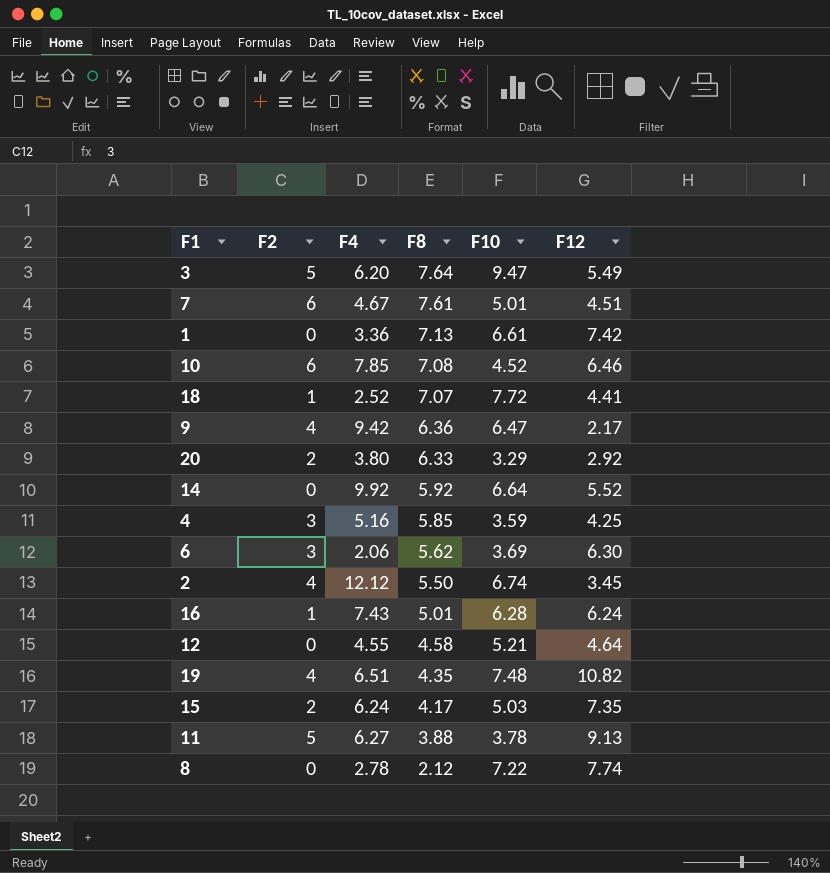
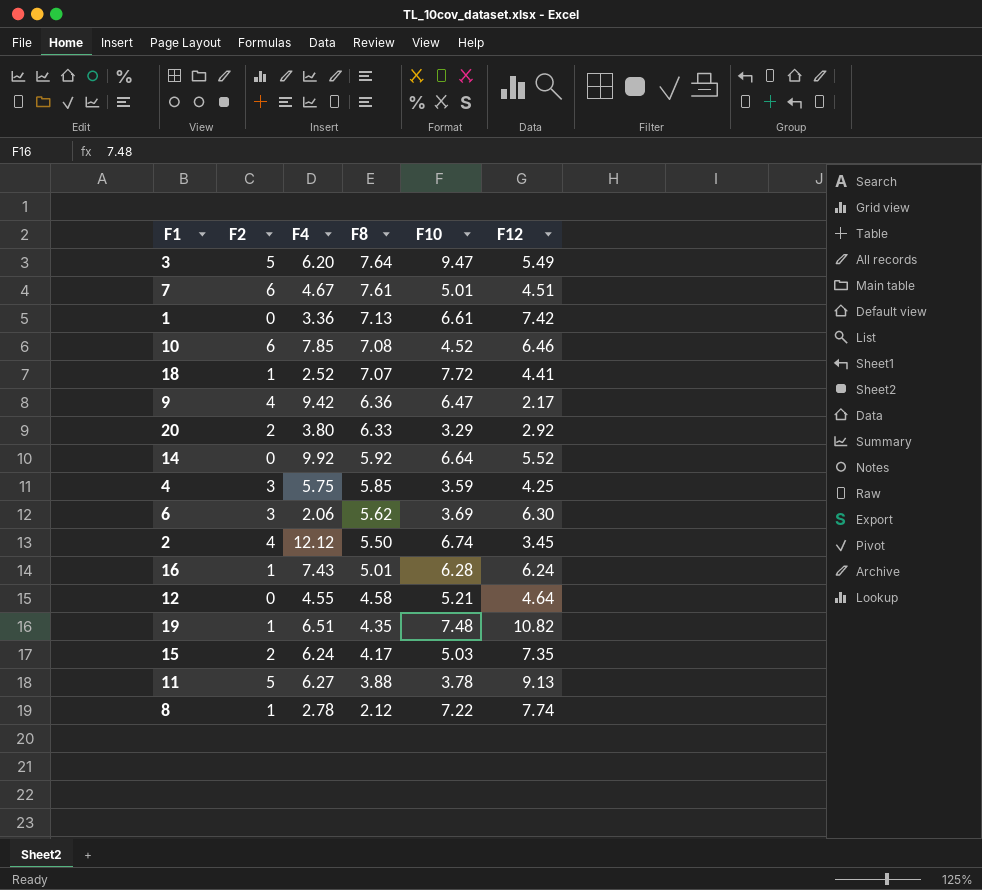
4 | F4: 5.16 -> 5.75
19 | F2: 4 -> 1
8 | F2: 0 -> 1

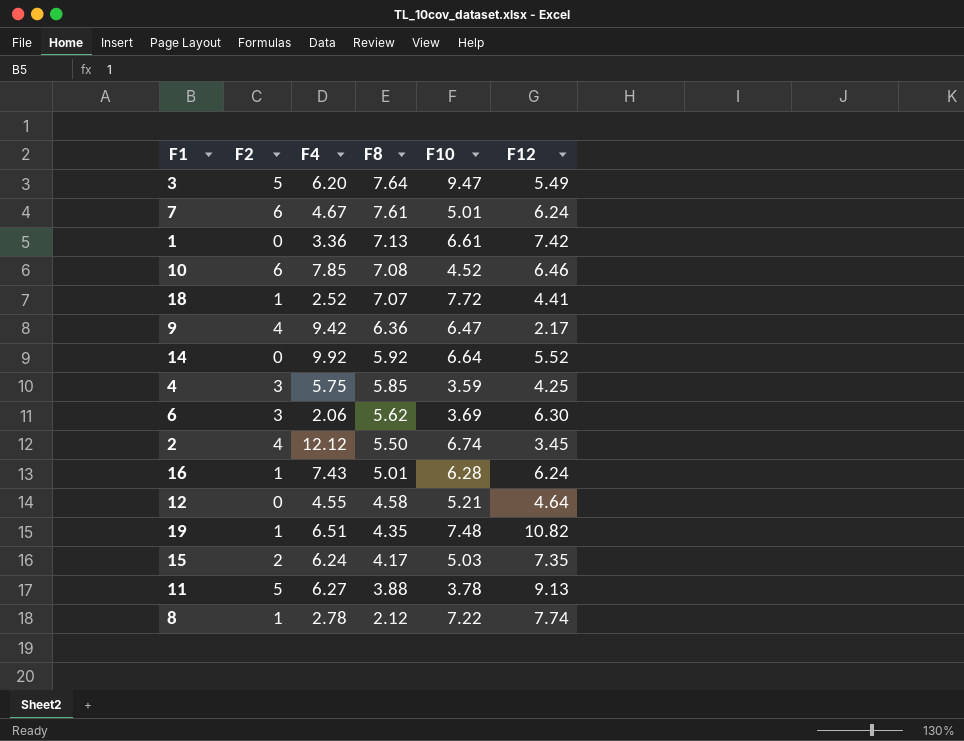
row 20: 2 | 3.80 | 6.33 | 3.29 | 2.92 -> none
7 | F12: 4.51 -> 6.24

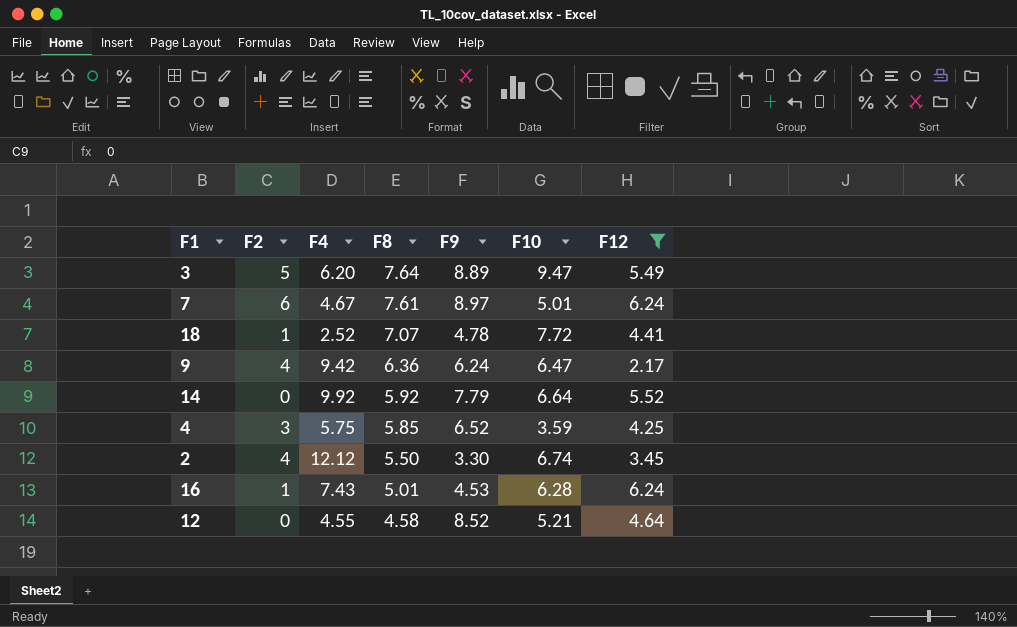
filter: none -> F12 <= 6.24
column F9 | position: none -> 5

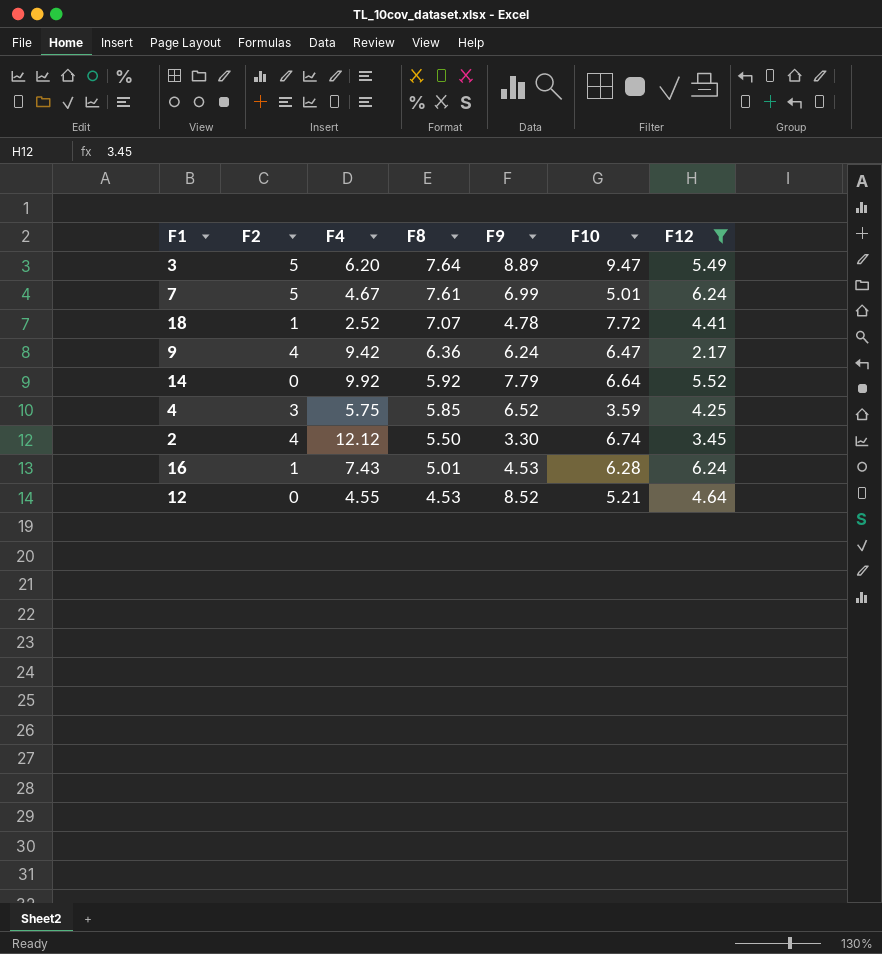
7 | F2: 6 -> 5
7 | F9: 8.97 -> 6.99
12 | F8: 4.58 -> 4.53

